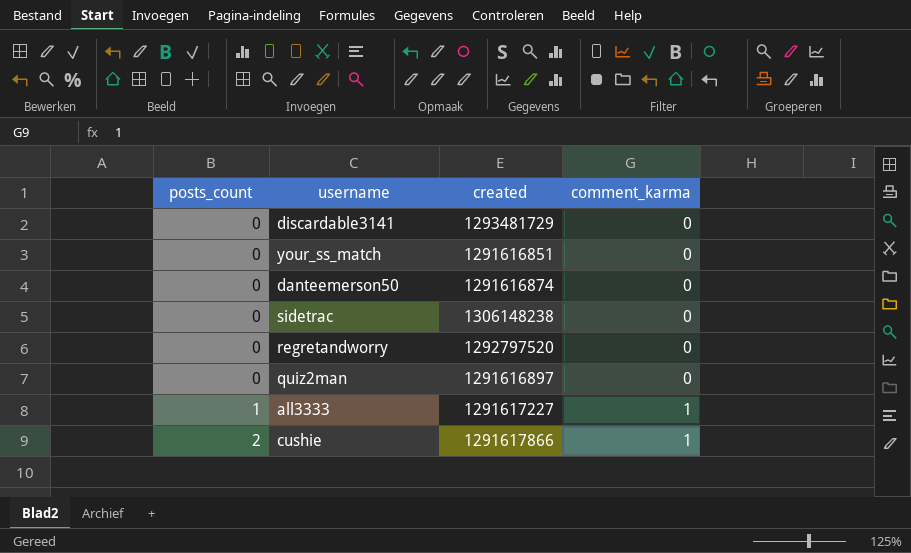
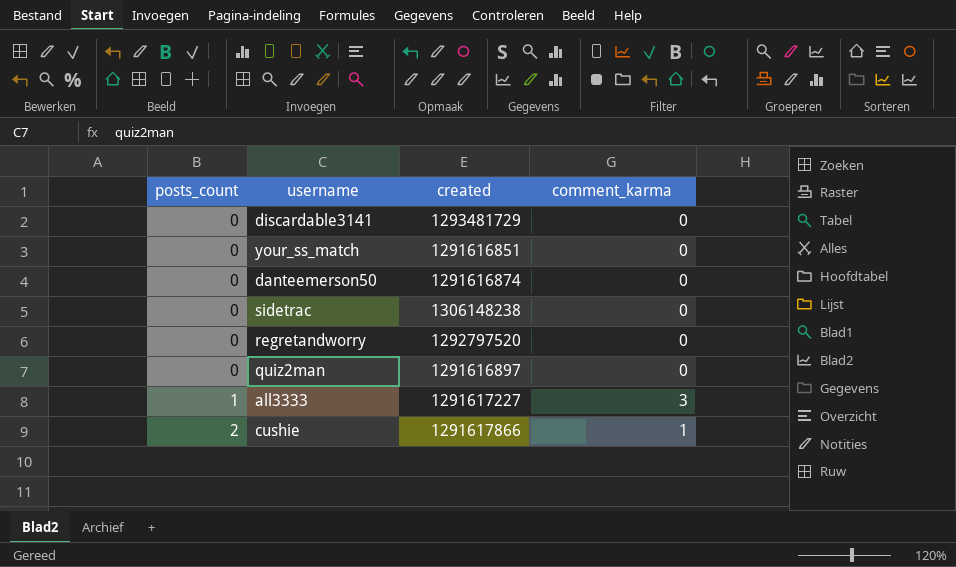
all3333 | comment_karma: 1 -> 3

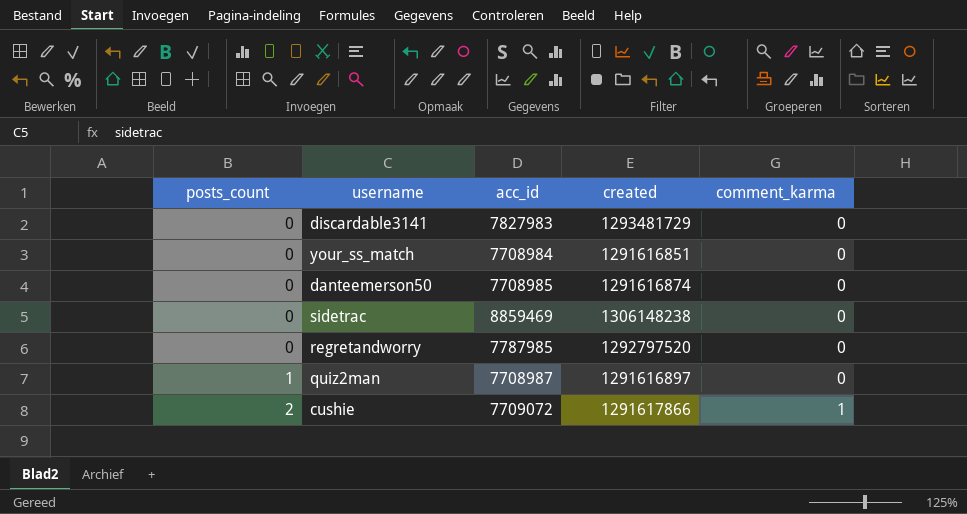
column acc_id | position: none -> 3
row all3333: 1 | 1291617227 | 3 -> none
quiz2man | posts_count: 0 -> 1

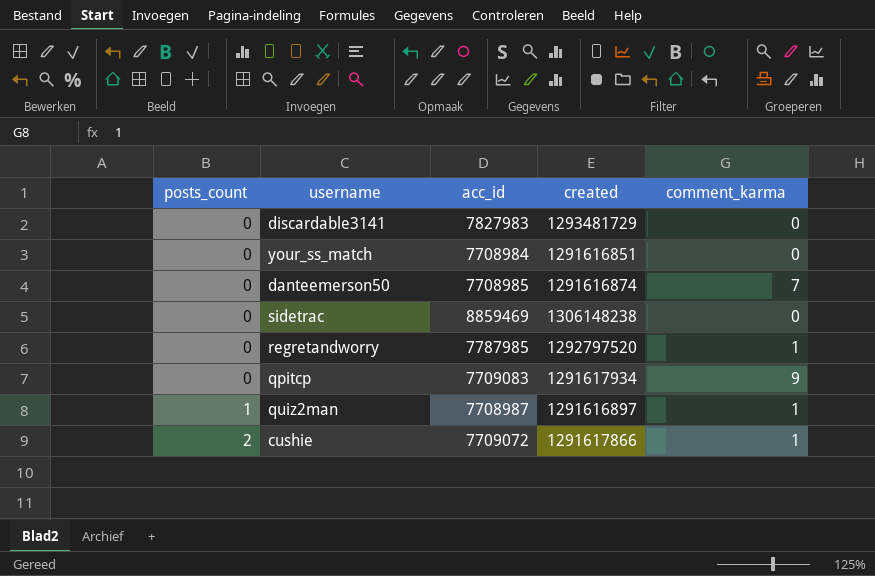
danteemerson50 | comment_karma: 0 -> 7
regretandworry | comment_karma: 0 -> 1
row qpitcp: none -> 0 | 7709083 | 1291617934 | 9
quiz2man | comment_karma: 0 -> 1

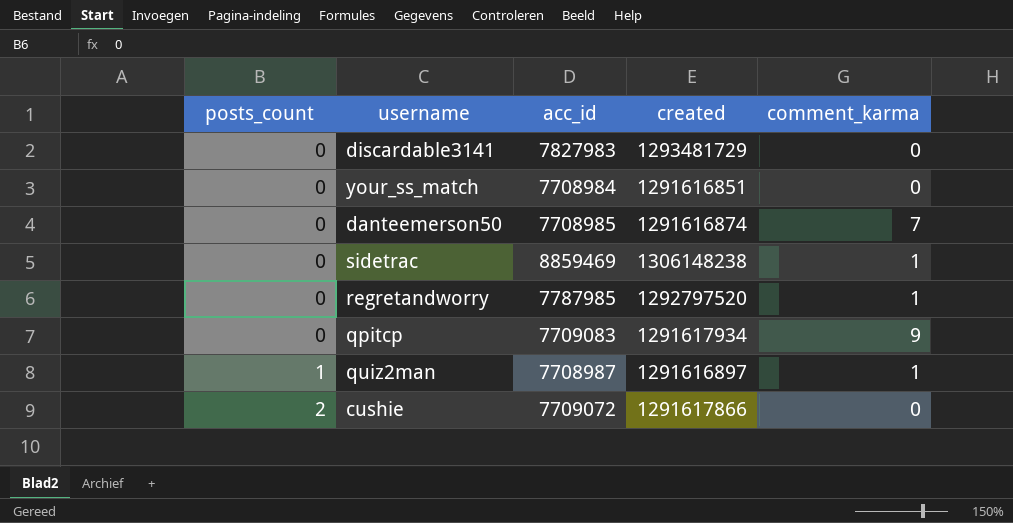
sidetrac | comment_karma: 0 -> 1
cushie | comment_karma: 1 -> 0

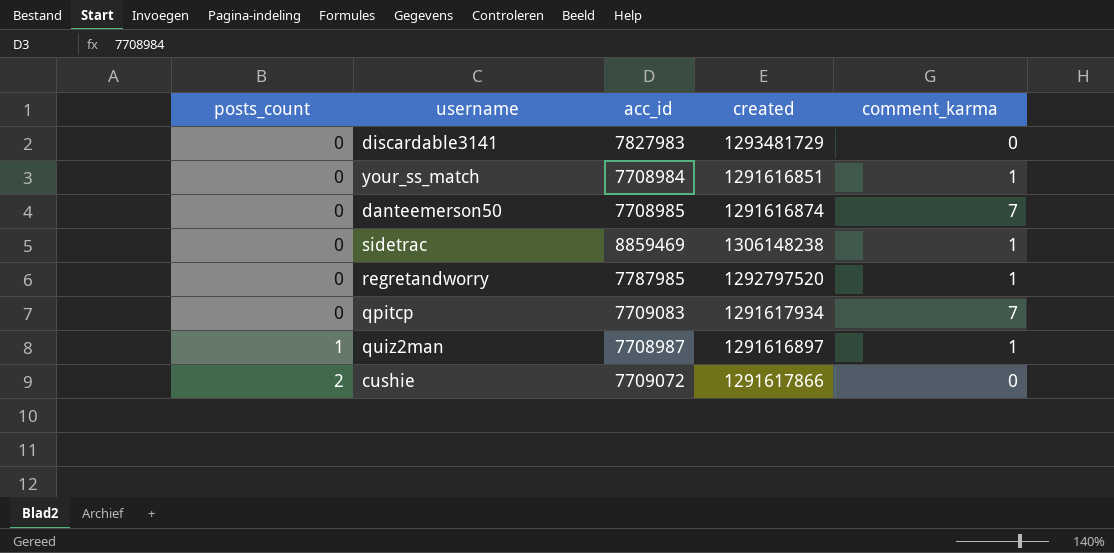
your_ss_match | comment_karma: 0 -> 1
qpitcp | comment_karma: 9 -> 7

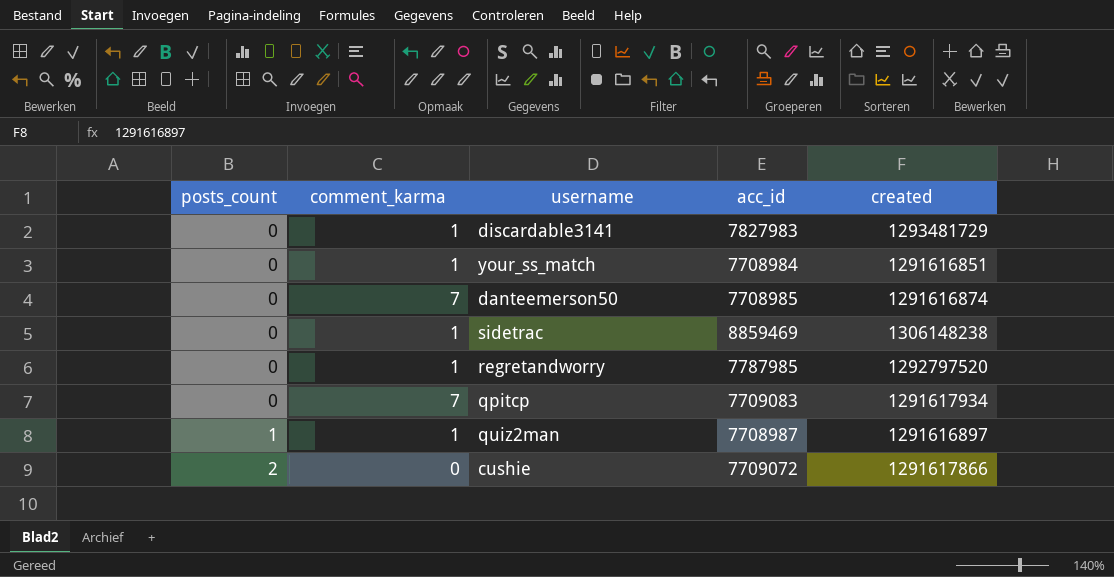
column comment_karma | position: 5 -> 2
discardable3141 | comment_karma: 0 -> 1

